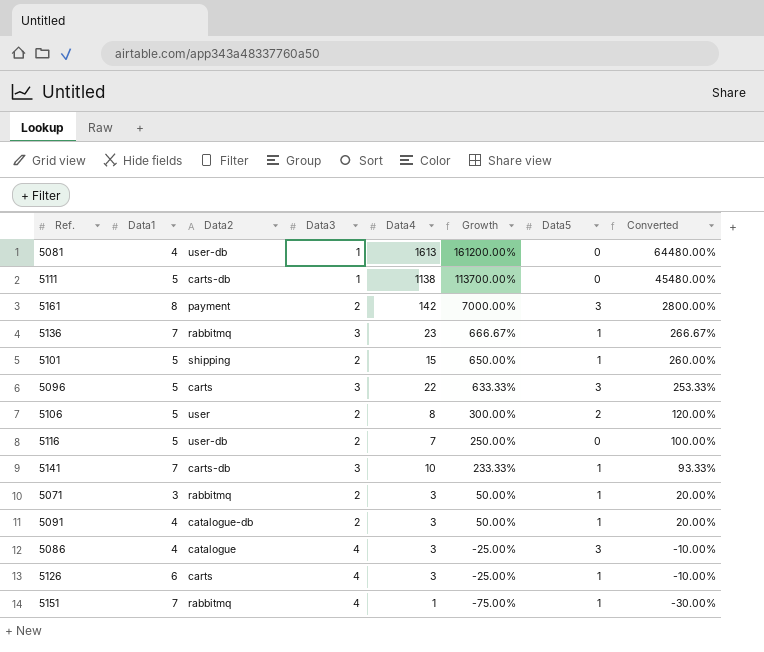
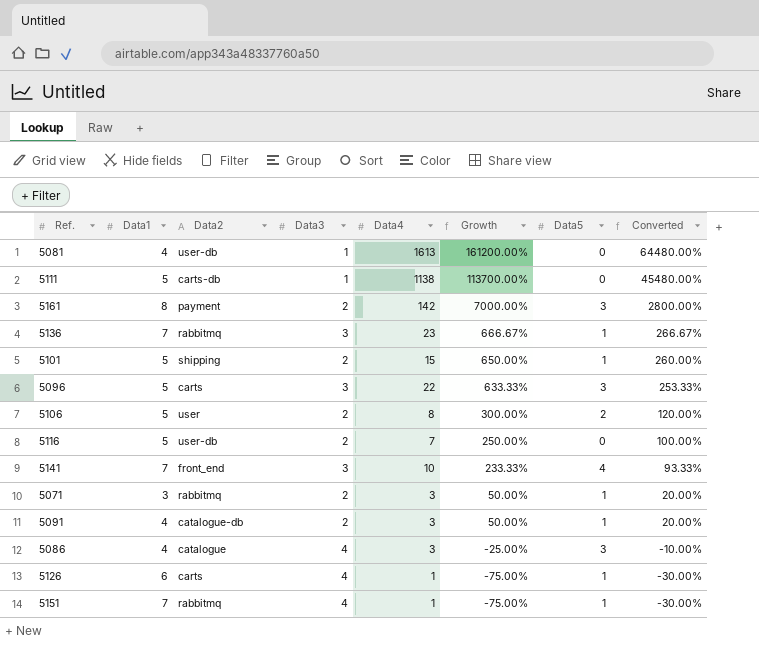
5141 | Data2: carts-db -> front_end
5141 | Data5: 1 -> 4
5126 | Data4: 3 -> 1
5126 | Growth: -25.00% -> -75.00%
5126 | Converted: -10.00% -> -30.00%

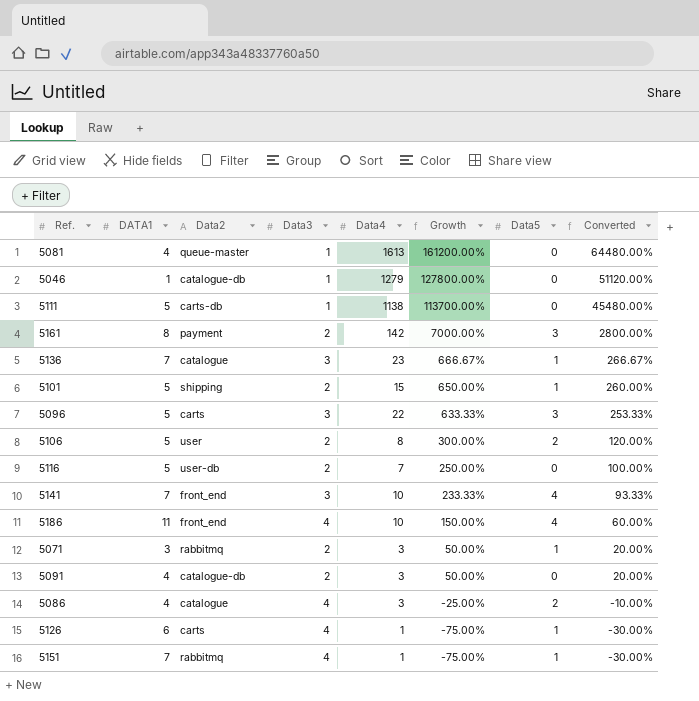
column name: Data1 -> DATA1
5081 | Data2: user-db -> queue-master
row 5046: none -> 1 | catalogue-db | 1 | 1279 | 127800.00% | 0 | 51120.00%
5136 | Data2: rabbitmq -> catalogue
row 5186: none -> 11 | front_end | 4 | 10 | 150.00% | 4 | 60.00%
5091 | Data5: 1 -> 0
5086 | Data5: 3 -> 2

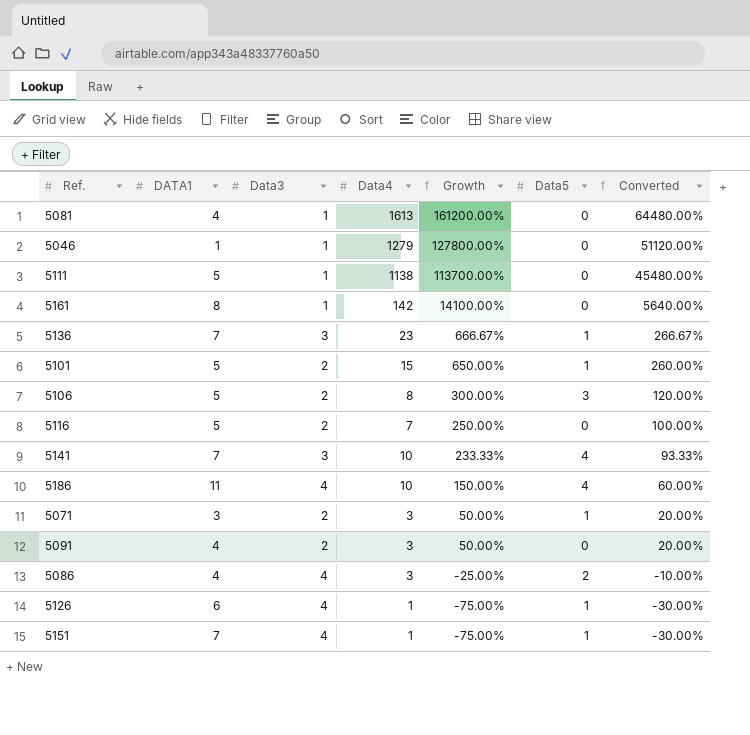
column Data2 | position: 3 -> none
row 5096: 5 | carts | 3 | 22 | 633.33% | 3 | 253.33% -> none
5161 | Data3: 2 -> 1
5161 | Growth: 7000.00% -> 14100.00%
5161 | Data5: 3 -> 0
5161 | Converted: 2800.00% -> 5640.00%
5106 | Data5: 2 -> 3

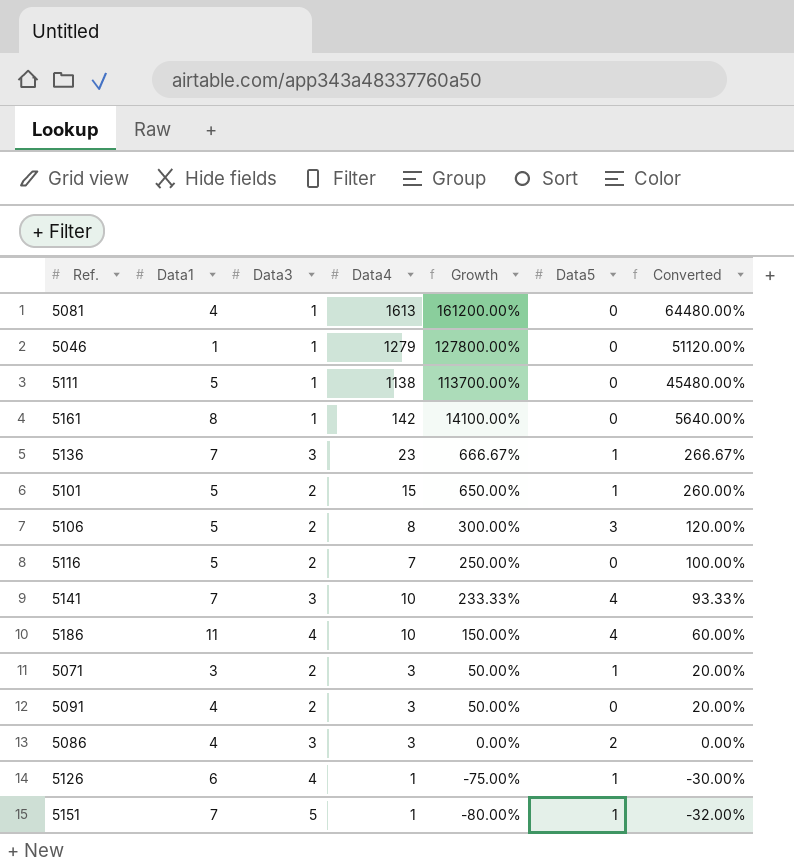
column name: DATA1 -> Data1
5086 | Data3: 4 -> 3
5086 | Growth: -25.00% -> 0.00%
5086 | Converted: -10.00% -> 0.00%
5151 | Data3: 4 -> 5
5151 | Growth: -75.00% -> -80.00%
5151 | Converted: -30.00% -> -32.00%

